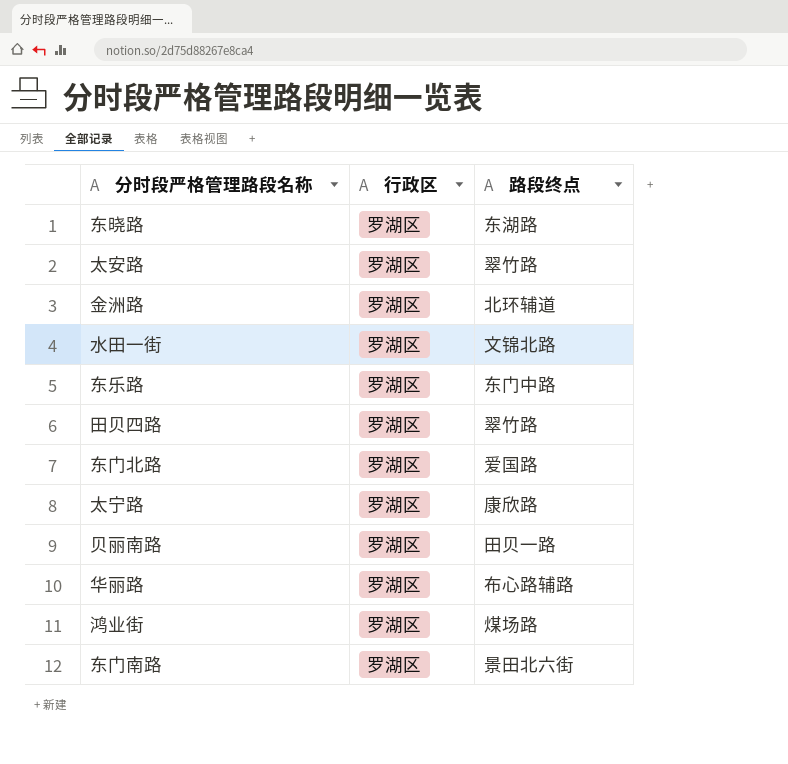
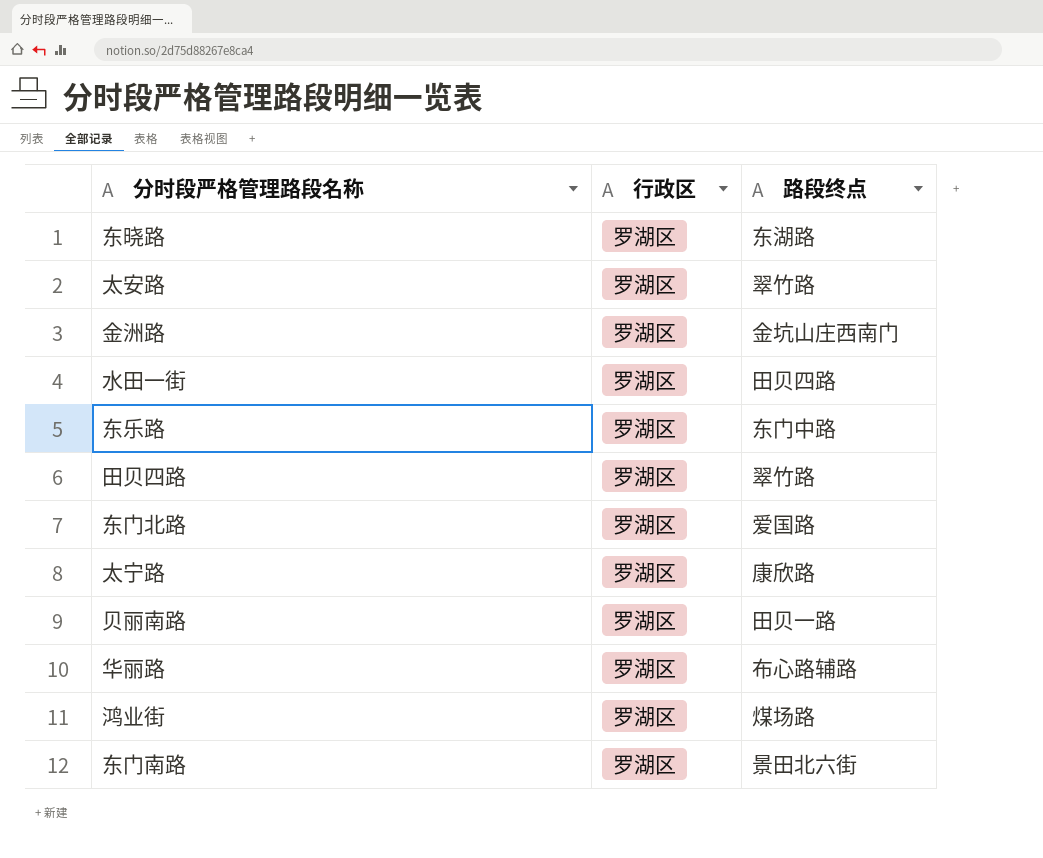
金洲路 | 路段终点: 北环辅道 -> 金坑山庄西南门
水田一街 | 路段终点: 文锦北路 -> 田贝四路

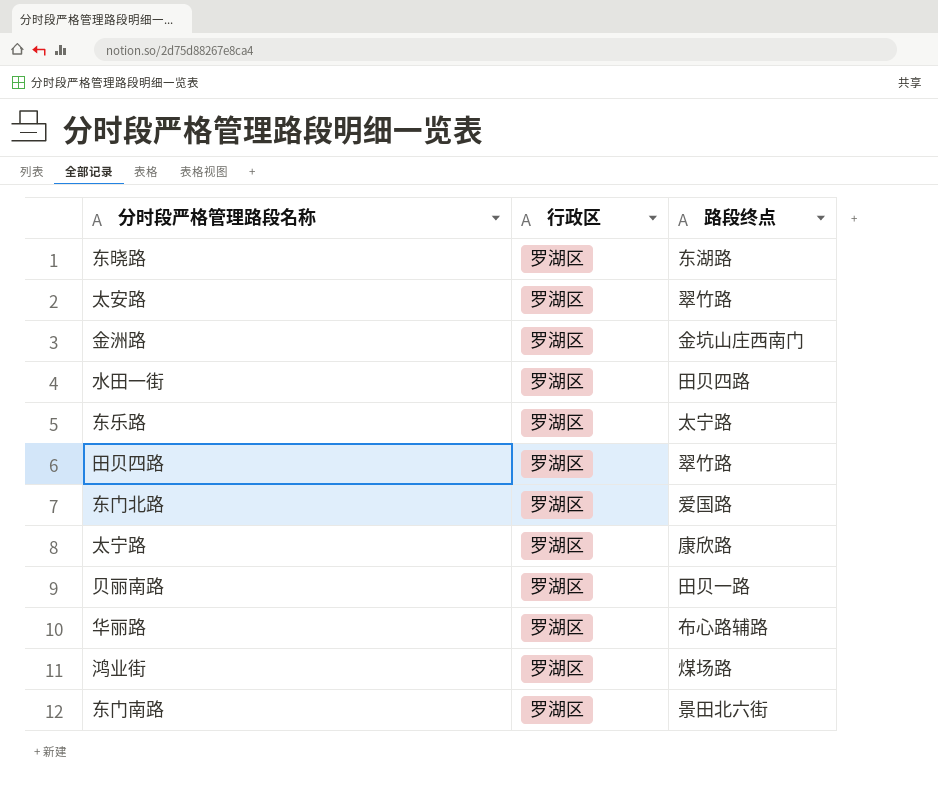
东乐路 | 路段终点: 东门中路 -> 太宁路

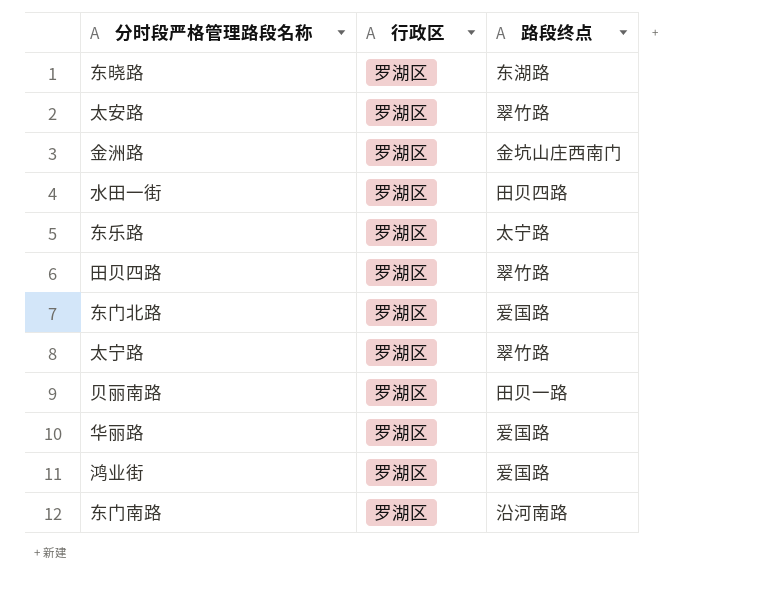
太宁路 | 路段终点: 康欣路 -> 翠竹路
华丽路 | 路段终点: 布心路辅路 -> 爱国路
鸿业街 | 路段终点: 煤场路 -> 爱国路
东门南路 | 路段终点: 景田北六街 -> 沿河南路

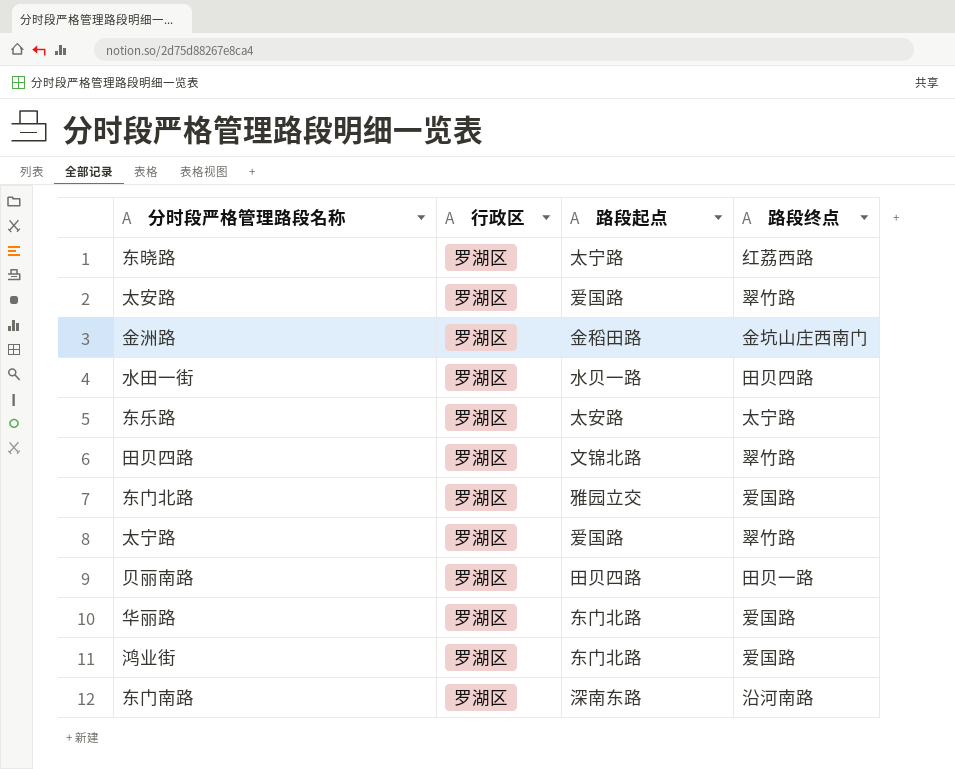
column 路段起点 | position: none -> 3
东晓路 | 路段终点: 东湖路 -> 红荔西路

